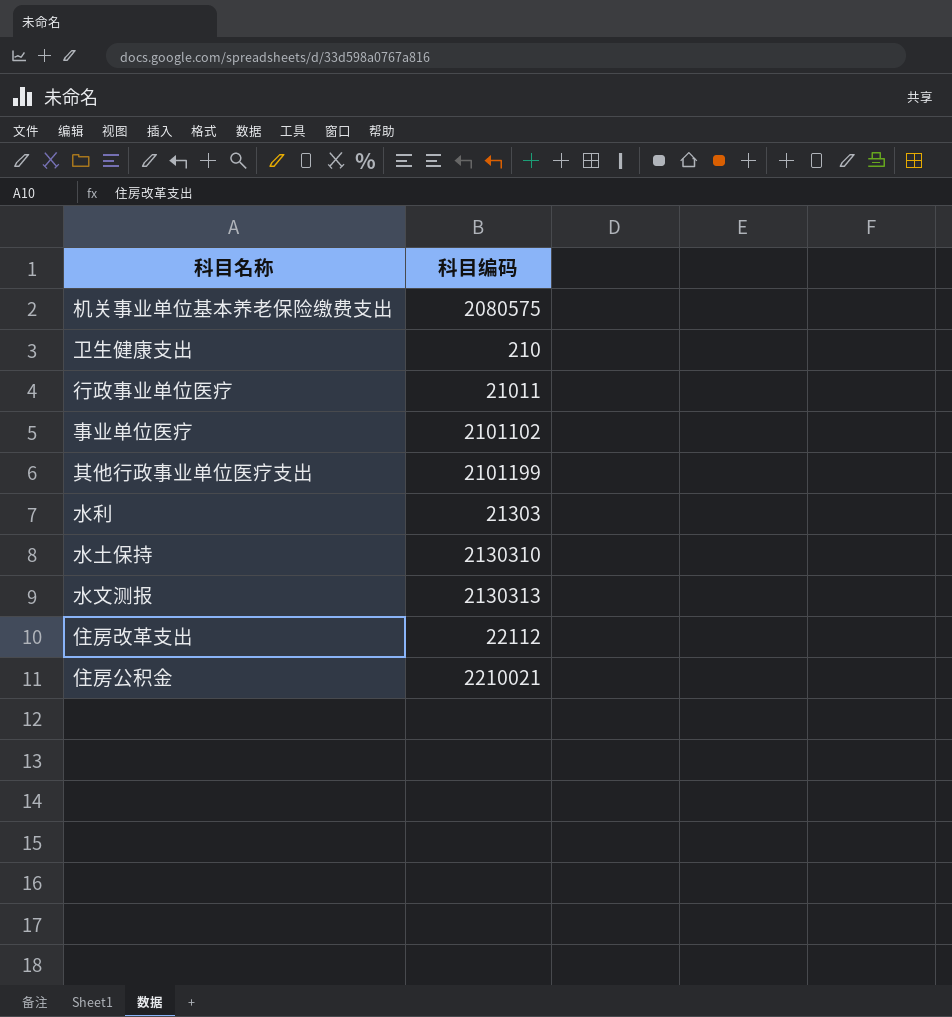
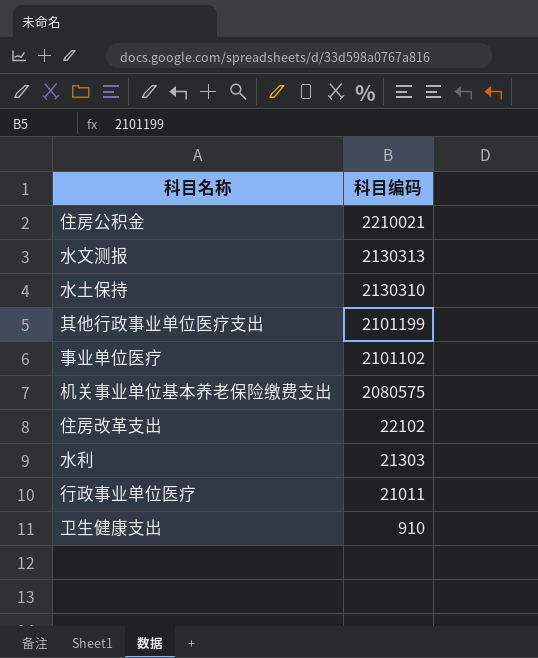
row order: none -> 科目编码 descending
住房改革支出 | 科目编码: 22112 -> 22102
卫生健康支出 | 科目编码: 210 -> 910

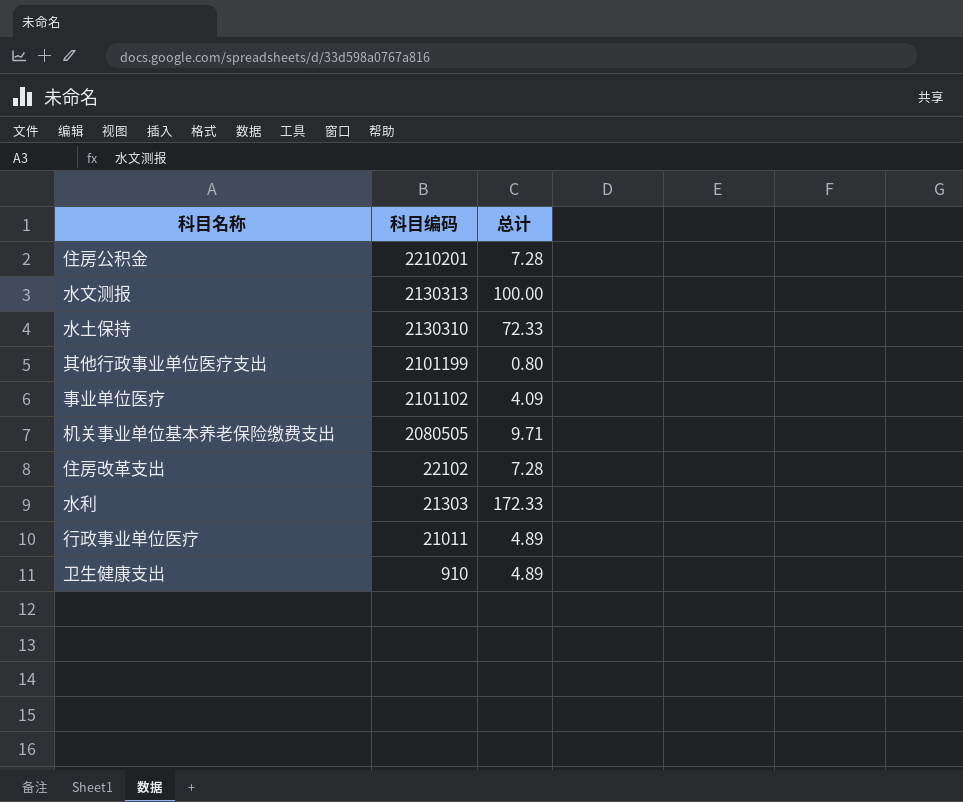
column 总计 | position: none -> 3
住房公积金 | 科目编码: 2210021 -> 2210201
机关事业单位基本养老保险缴费支出 | 科目编码: 2080575 -> 2080505

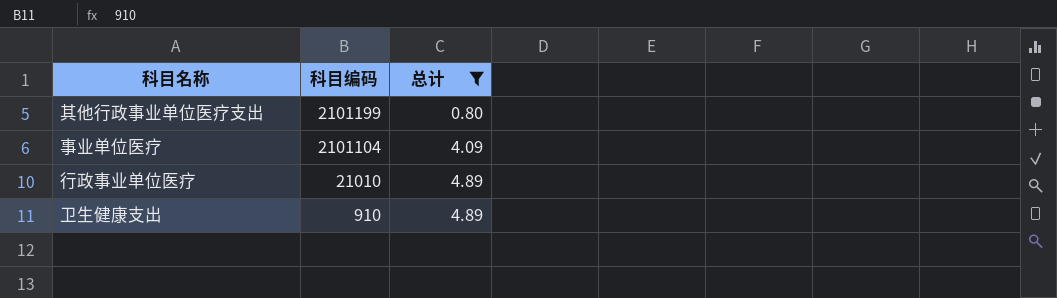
filter: none -> 总计 <= 4.89
事业单位医疗 | 科目编码: 2101102 -> 2101104
行政事业单位医疗 | 科目编码: 21011 -> 21010

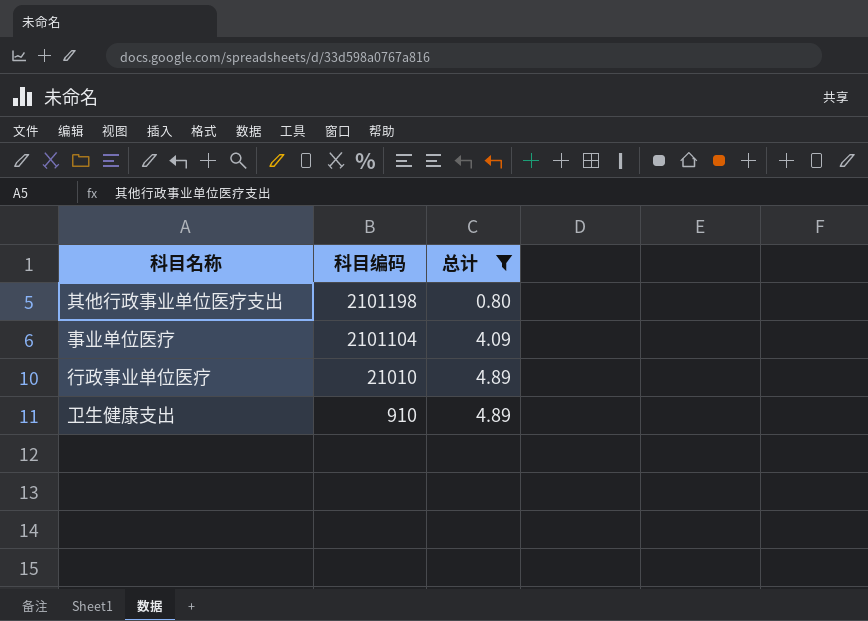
其他行政事业单位医疗支出 | 科目编码: 2101199 -> 2101198

